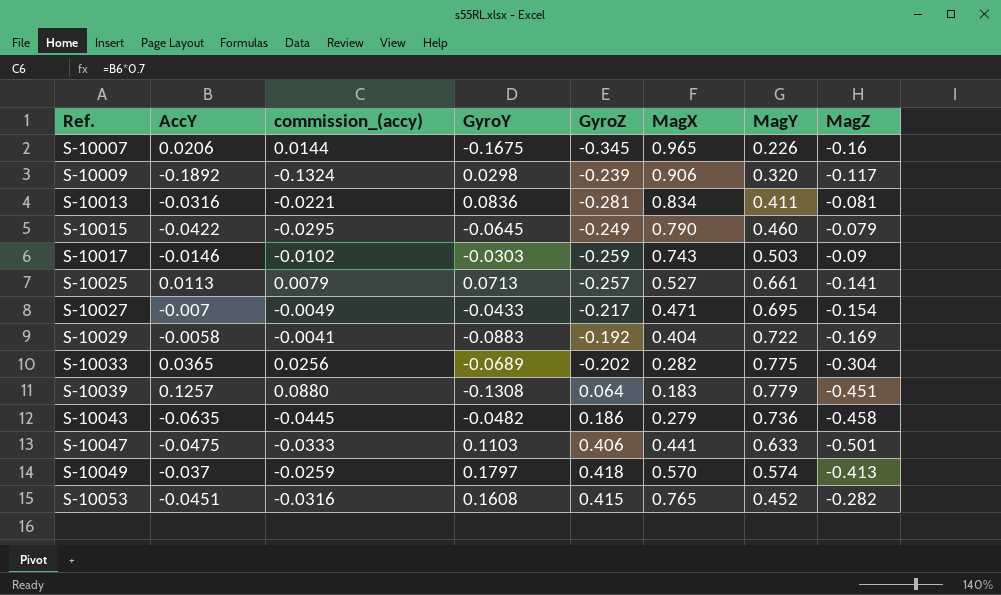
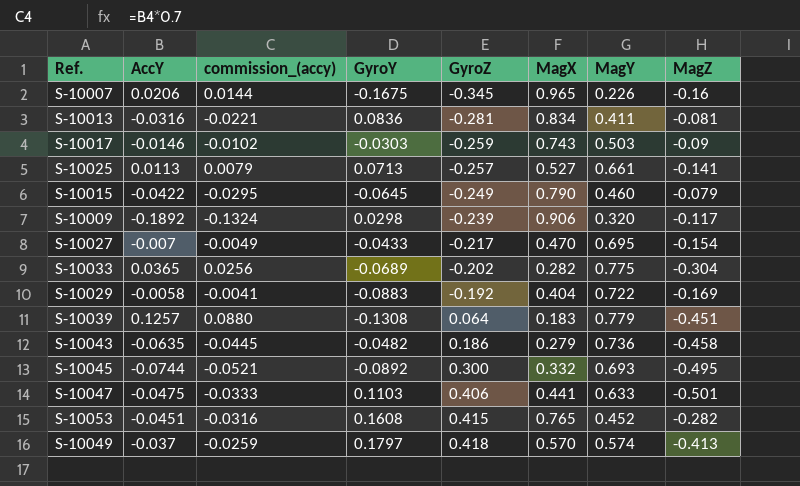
row order: Ref. ascending -> GyroZ ascending
S-10027 | MagX: 0.471 -> 0.470
row S-10045: none -> -0.0744 | -0.0521 | -0.0892 | 0.300 | 0.332 | 0.693 | -0.495

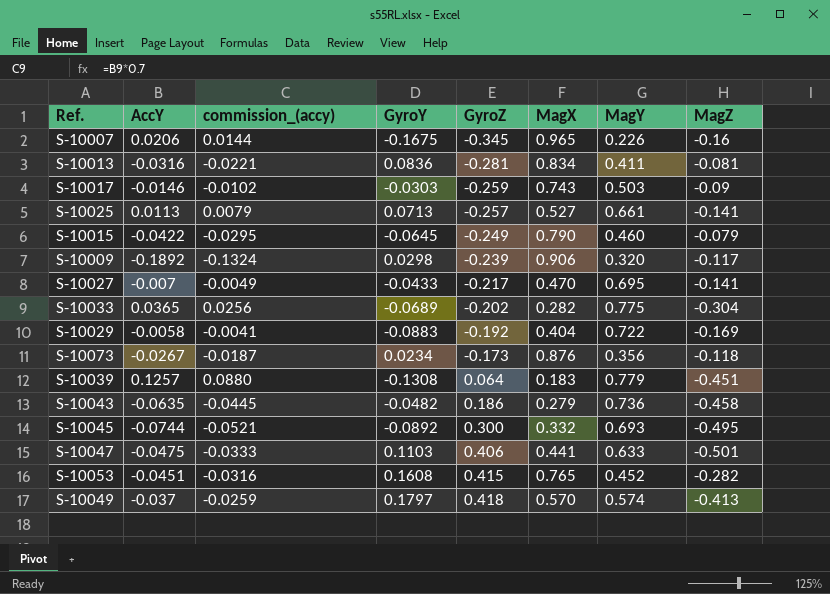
S-10027 | MagZ: -0.154 -> -0.141
row S-10073: none -> -0.0267 | -0.0187 | 0.0234 | -0.173 | 0.876 | 0.356 | -0.118

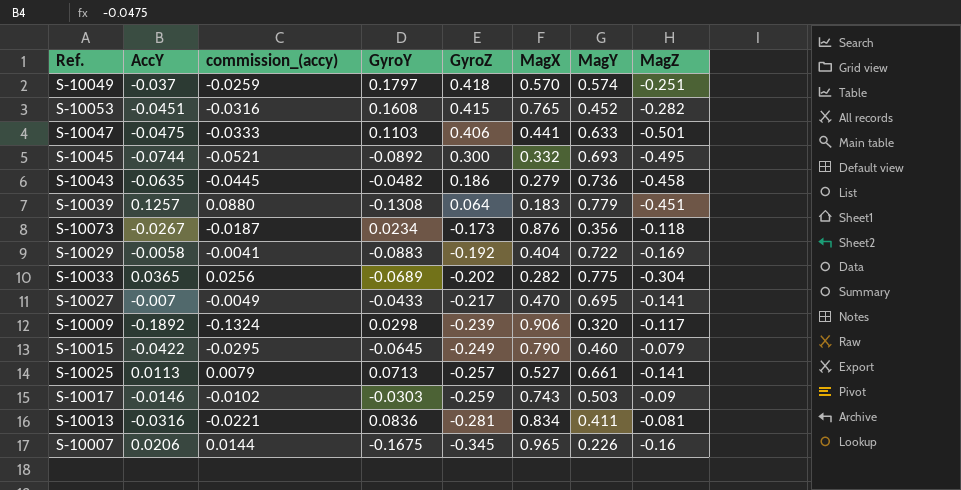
row order: GyroZ ascending -> GyroZ descending
S-10049 | MagZ: -0.413 -> -0.251

